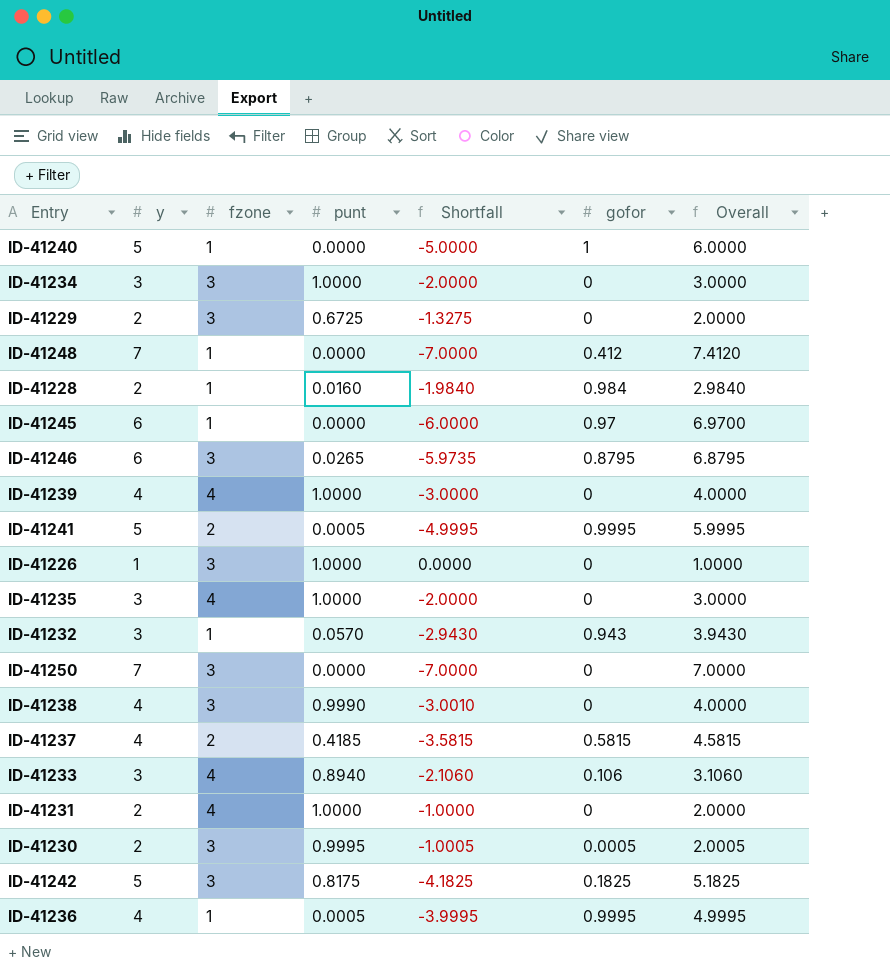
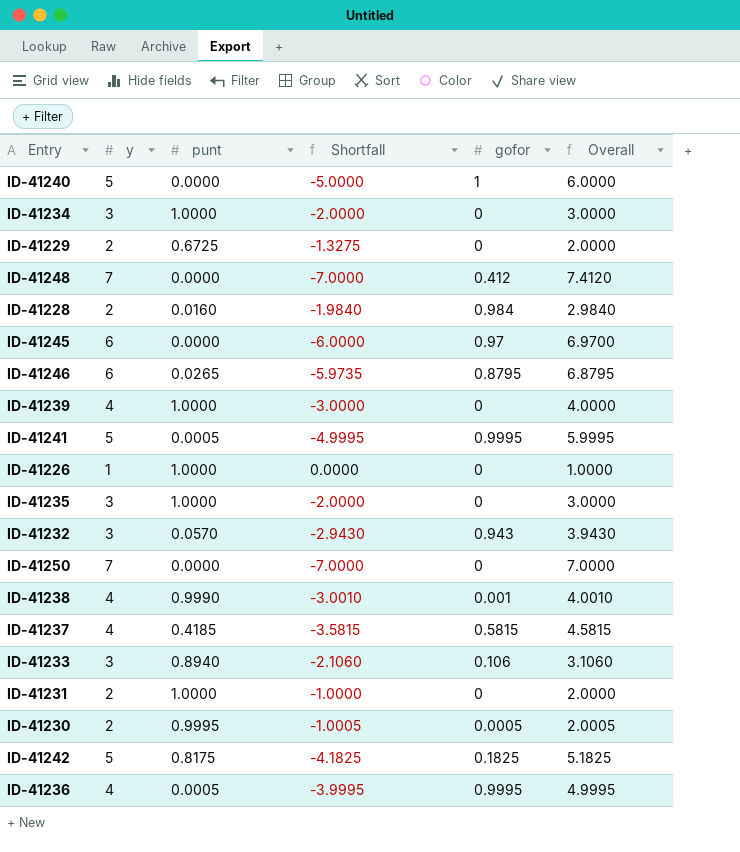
column fzone | position: 3 -> none
ID-41238 | gofor: 0 -> 0.001
ID-41238 | Overall: 4.0000 -> 4.0010

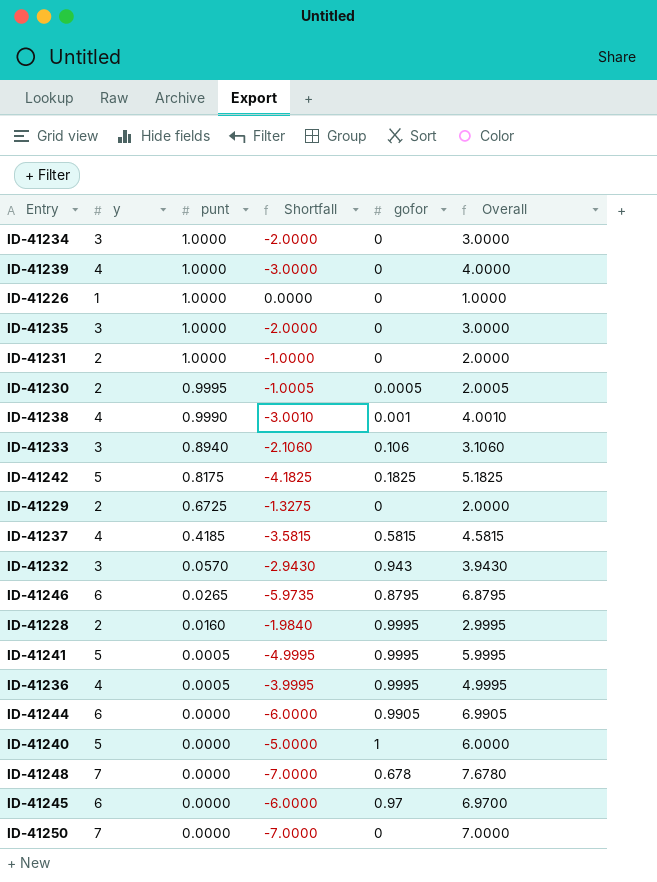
row order: none -> punt descending
ID-41228 | gofor: 0.984 -> 0.9995
ID-41228 | Overall: 2.9840 -> 2.9995
row ID-41244: none -> 6 | 0.0000 | -6.0000 | 0.9905 | 6.9905
ID-41248 | gofor: 0.412 -> 0.678
ID-41248 | Overall: 7.4120 -> 7.6780

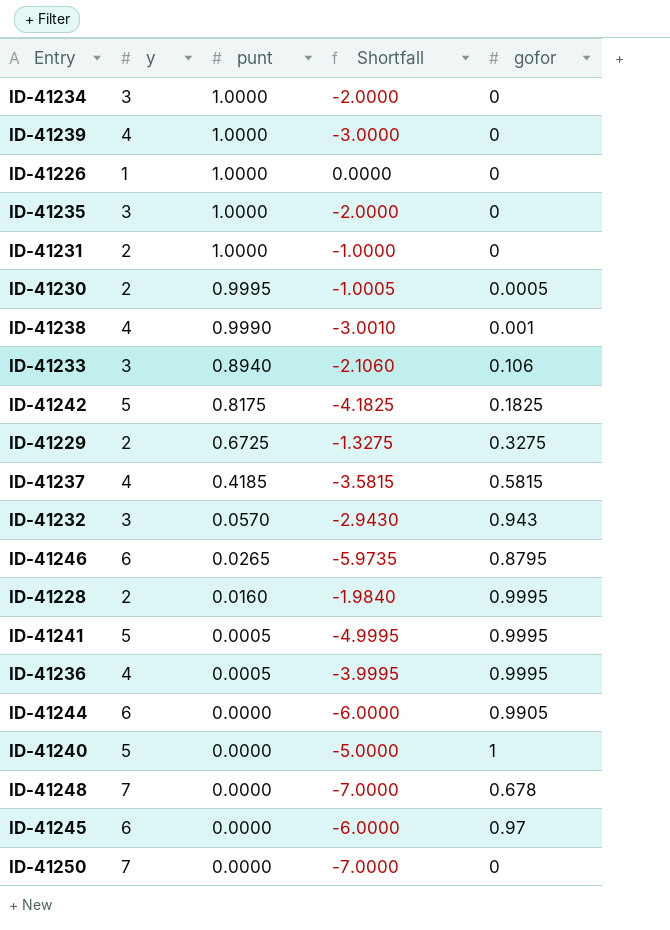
column Overall | formula: [y] + [gofor] -> none
ID-41229 | gofor: 0 -> 0.3275

